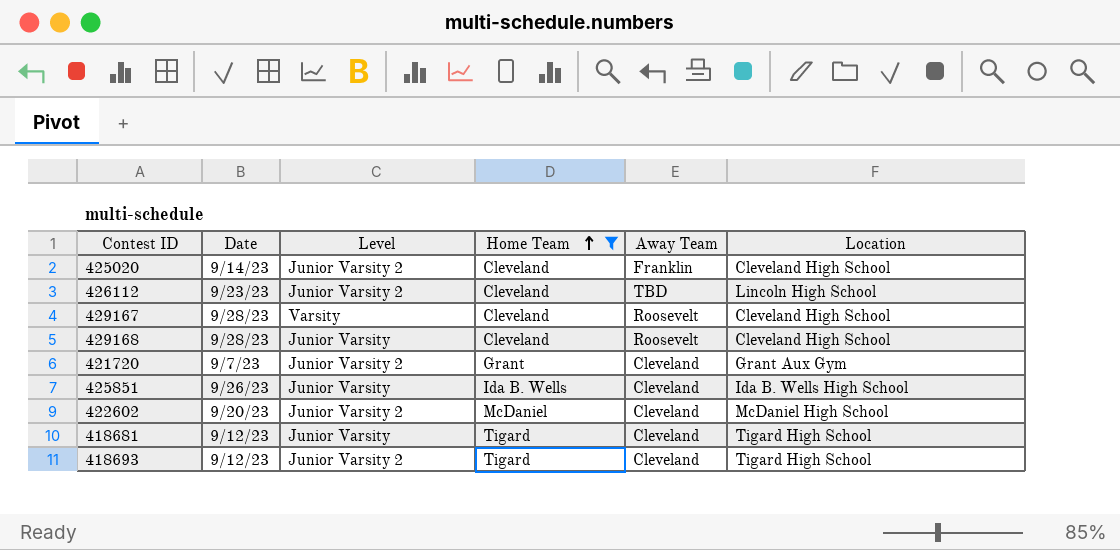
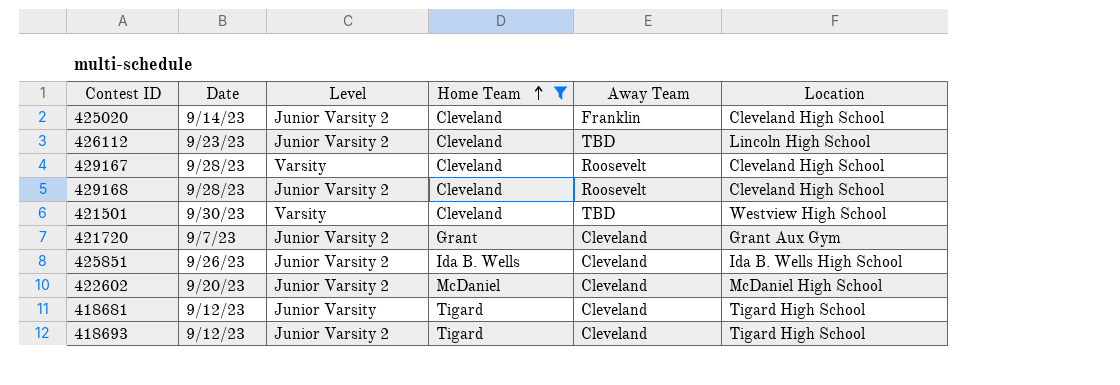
429168 | Level: Junior Varsity -> Junior Varsity 2
row 421501: none -> 9/30/23 | Varsity | Cleveland | TBD | Westview High School
425851 | Level: Junior Varsity -> Junior Varsity 2

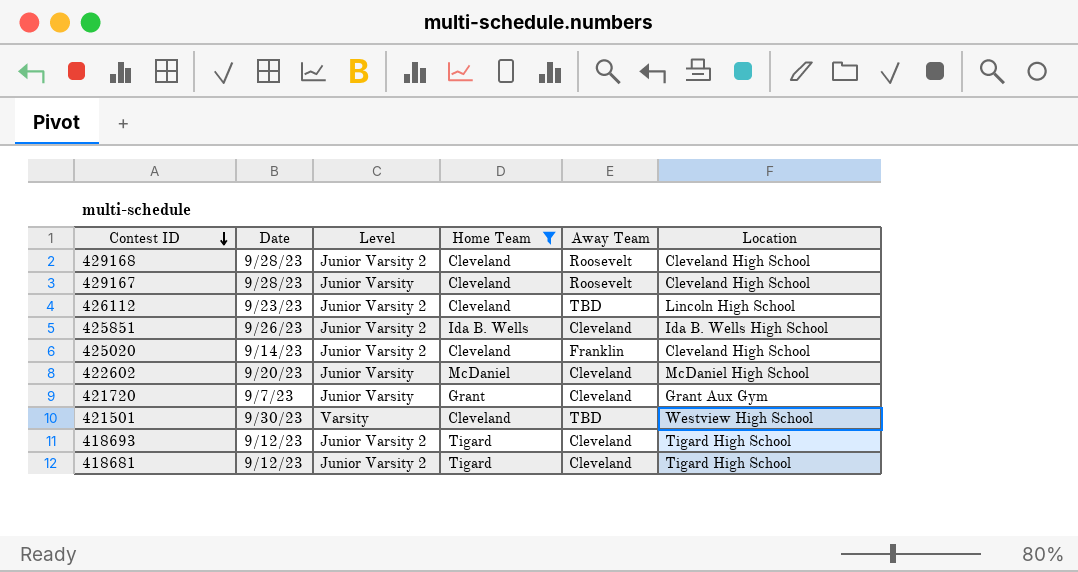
row order: Home Team ascending -> Contest ID descending
429167 | Level: Varsity -> Junior Varsity
422602 | Level: Junior Varsity 2 -> Junior Varsity
421720 | Level: Junior Varsity 2 -> Junior Varsity
418681 | Level: Junior Varsity -> Junior Varsity 2

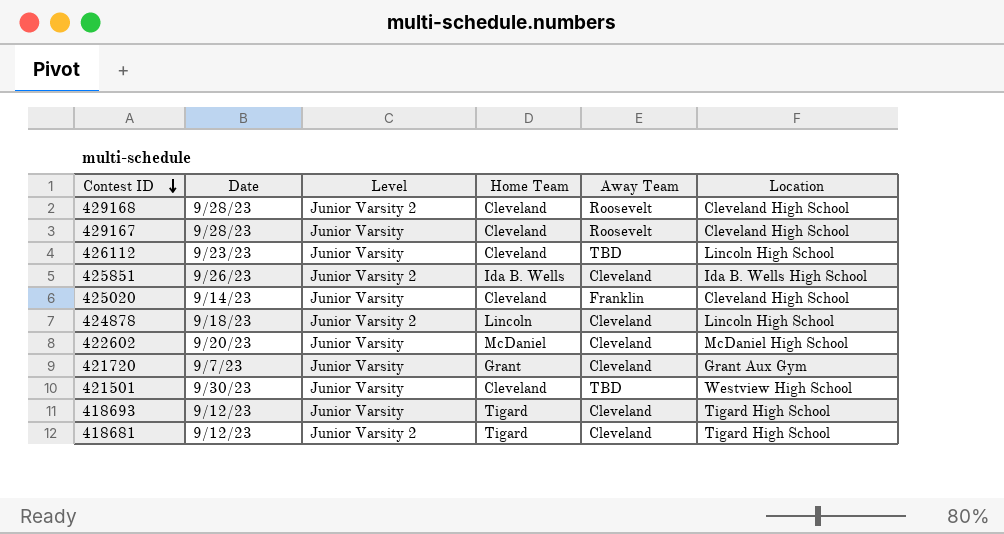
filter: Home Team != Lincoln -> none
426112 | Level: Junior Varsity 2 -> Junior Varsity
425020 | Level: Junior Varsity 2 -> Junior Varsity
421501 | Level: Varsity -> Junior Varsity
418693 | Level: Junior Varsity 2 -> Junior Varsity

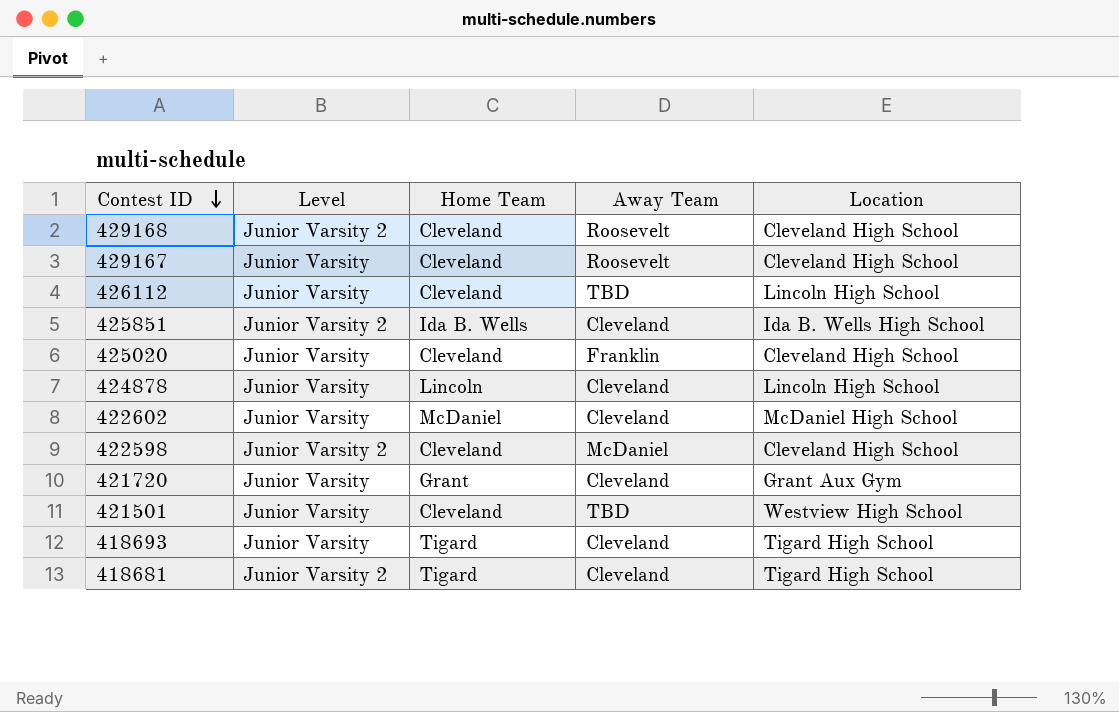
column Date | position: 2 -> none
424878 | Level: Junior Varsity 2 -> Junior Varsity
row 422598: none -> Junior Varsity 2 | Cleveland | McDaniel | Cleveland High School

